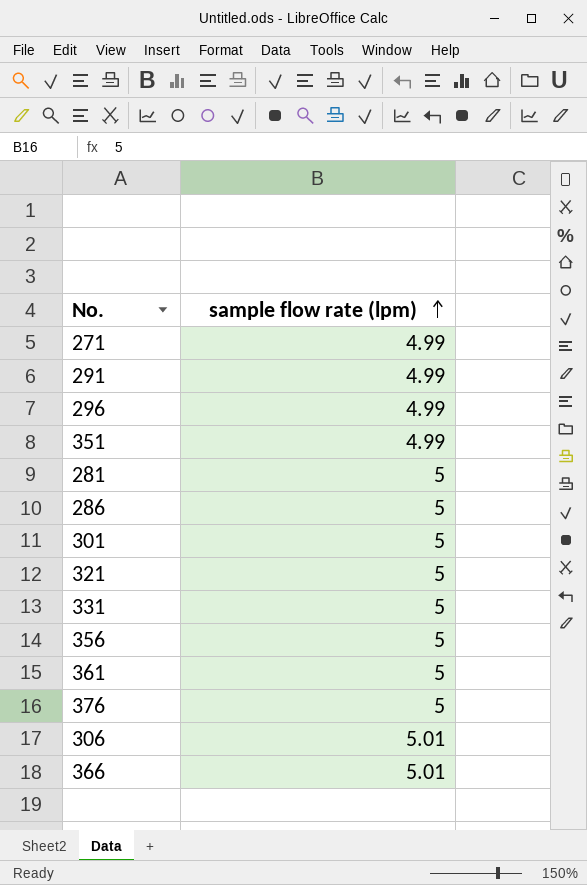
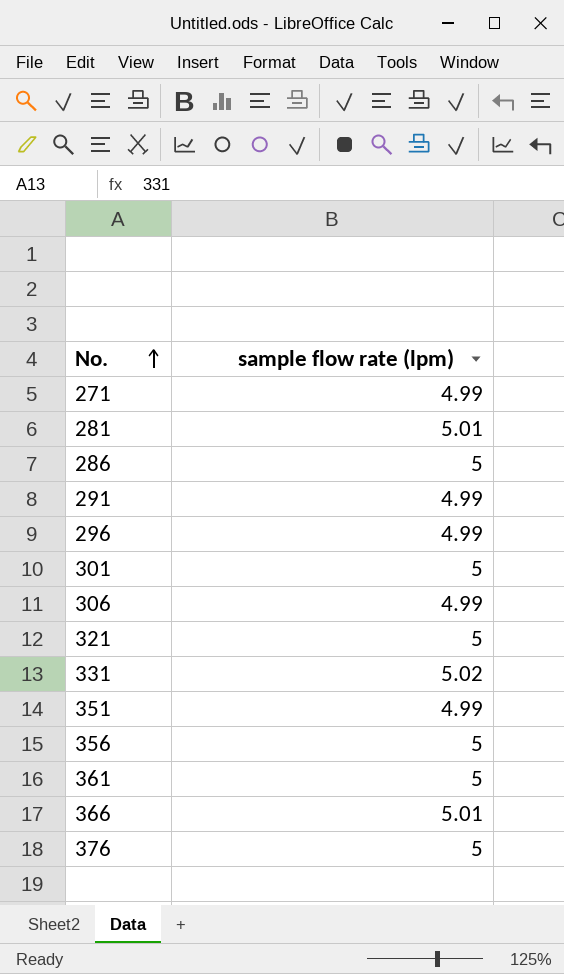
row order: sample flow rate (lpm) ascending -> No. ascending
281 | sample flow rate (lpm): 5 -> 5.01
306 | sample flow rate (lpm): 5.01 -> 4.99
331 | sample flow rate (lpm): 5 -> 5.02

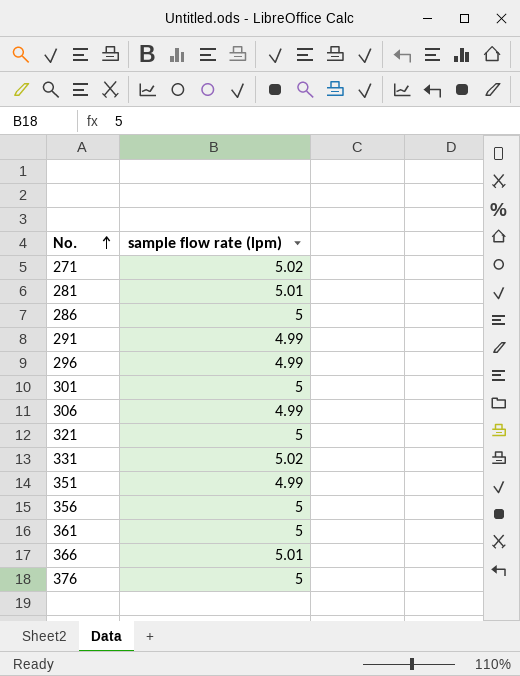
271 | sample flow rate (lpm): 4.99 -> 5.02

